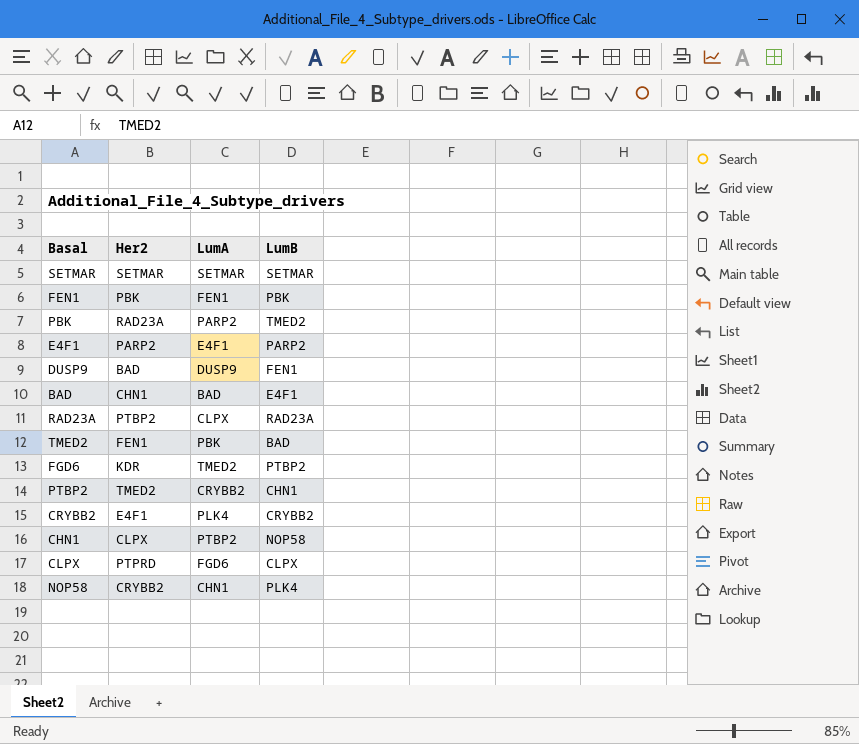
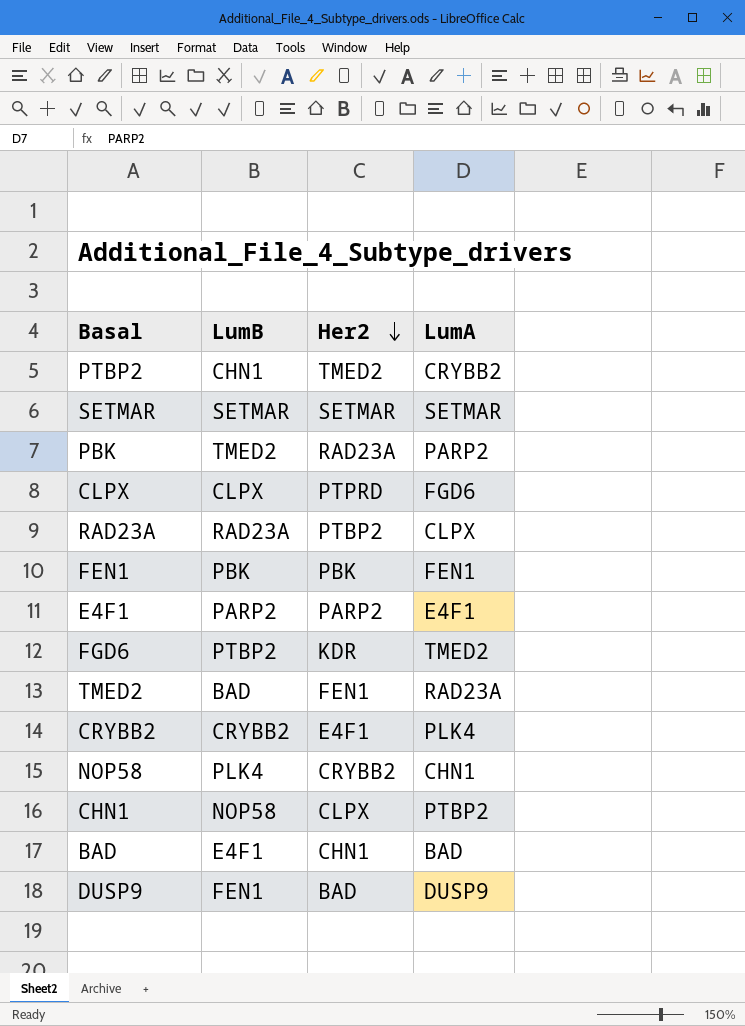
row order: none -> Her2 descending
column LumB | position: 4 -> 2
TMED2 | LumA: PBK -> RAD23A

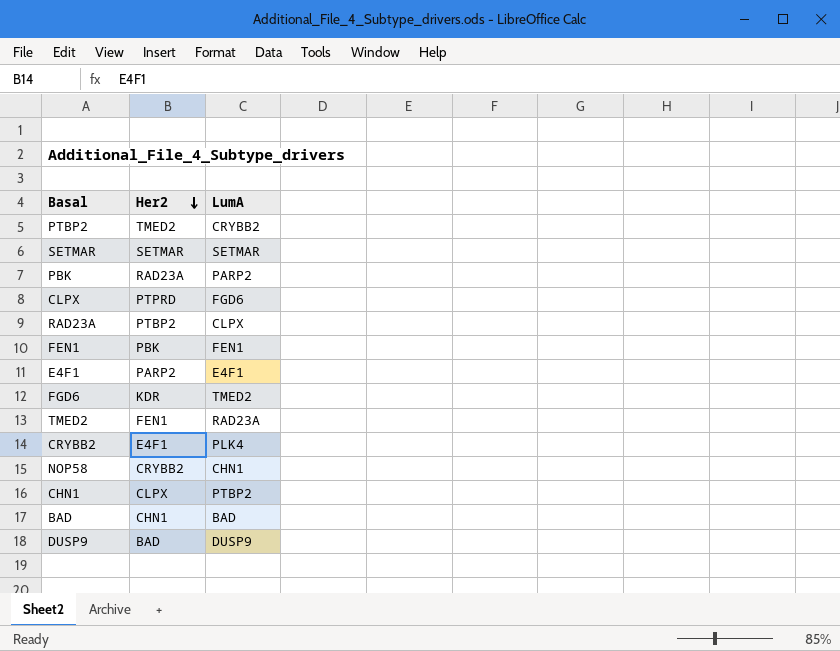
column LumB | position: 2 -> none

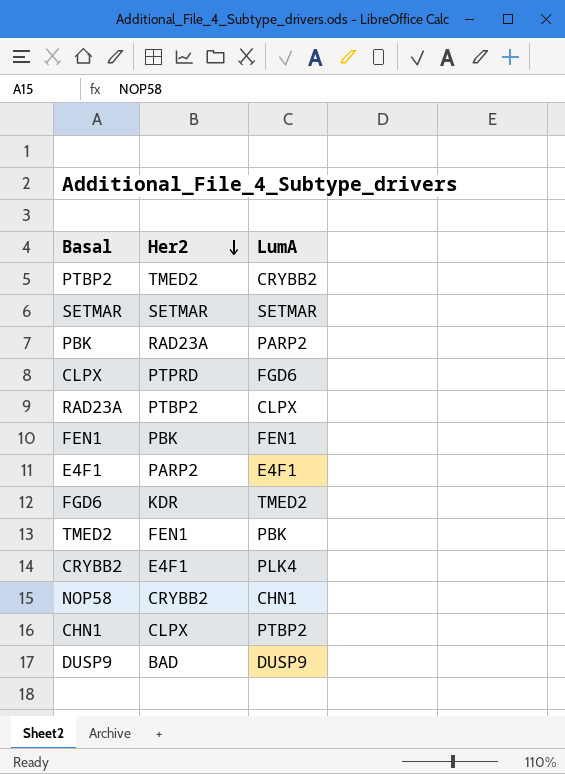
row BAD: CHN1 | BAD -> none
TMED2 | LumA: RAD23A -> PBK

